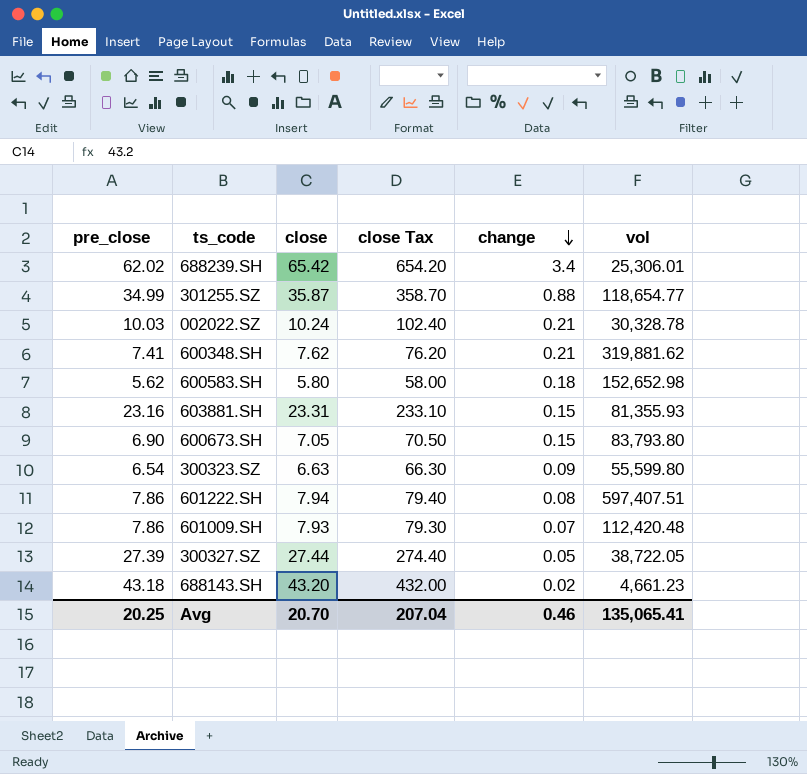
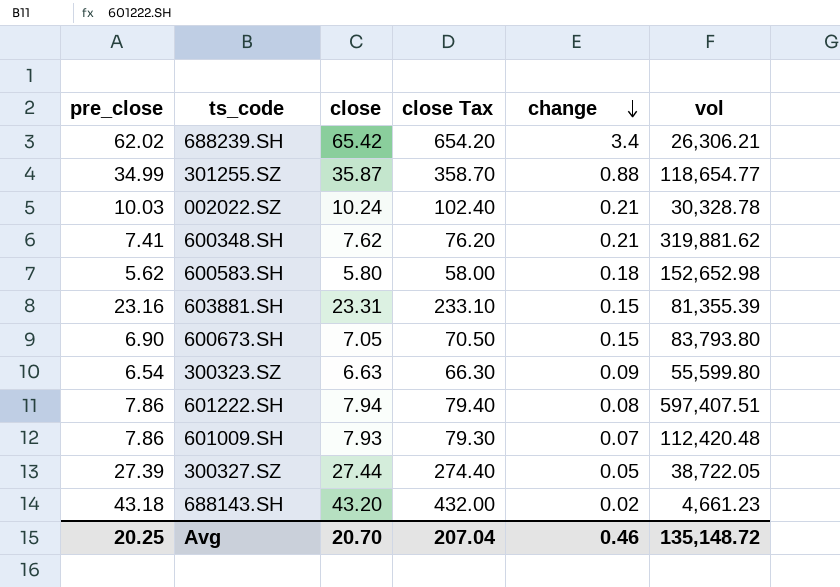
688239.SH | vol: 25,306.01 -> 26,306.21
603881.SH | vol: 81,355.93 -> 81,355.39
Avg | vol: 135,065.41 -> 135,148.72

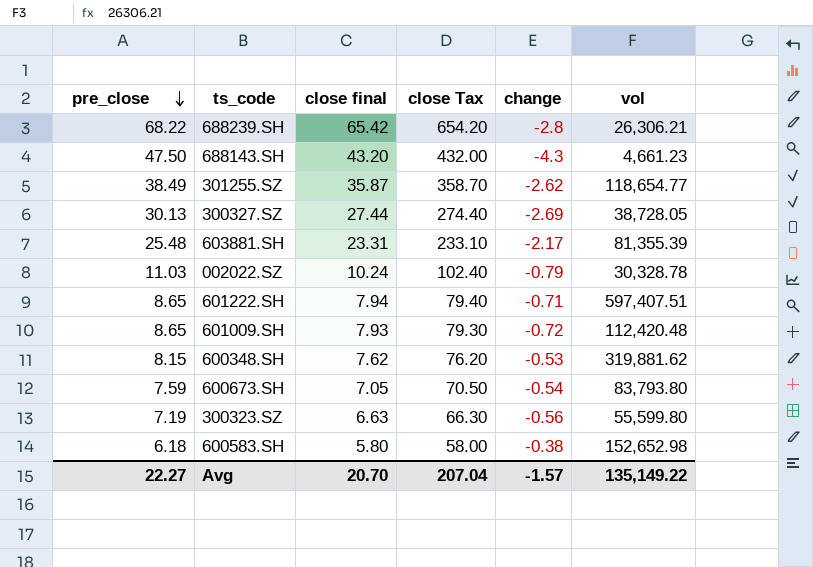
row order: change descending -> pre_close descending
column name: close -> close final
688239.SH | pre_close: 62.02 -> 68.22
688239.SH | change: 3.4 -> -2.8
688143.SH | pre_close: 43.18 -> 47.50
688143.SH | change: 0.02 -> -4.3
301255.SZ | pre_close: 34.99 -> 38.49
301255.SZ | change: 0.88 -> -2.62
300327.SZ | pre_close: 27.39 -> 30.13
300327.SZ | change: 0.05 -> -2.69
300327.SZ | vol: 38,722.05 -> 38,728.05
603881.SH | pre_close: 23.16 -> 25.48
603881.SH | change: 0.15 -> -2.17
002022.SZ | pre_close: 10.03 -> 11.03
002022.SZ | change: 0.21 -> -0.79
601222.SH | pre_close: 7.86 -> 8.65
601222.SH | change: 0.08 -> -0.71
601009.SH | pre_close: 7.86 -> 8.65
601009.SH | change: 0.07 -> -0.72
600348.SH | pre_close: 7.41 -> 8.15
600348.SH | change: 0.21 -> -0.53
600673.SH | pre_close: 6.90 -> 7.59
600673.SH | change: 0.15 -> -0.54
300323.SZ | pre_close: 6.54 -> 7.19
300323.SZ | change: 0.09 -> -0.56
600583.SH | pre_close: 5.62 -> 6.18
600583.SH | change: 0.18 -> -0.38
Avg | pre_close: 20.25 -> 22.27
Avg | change: 0.46 -> -1.57
Avg | vol: 135,148.72 -> 135,149.22

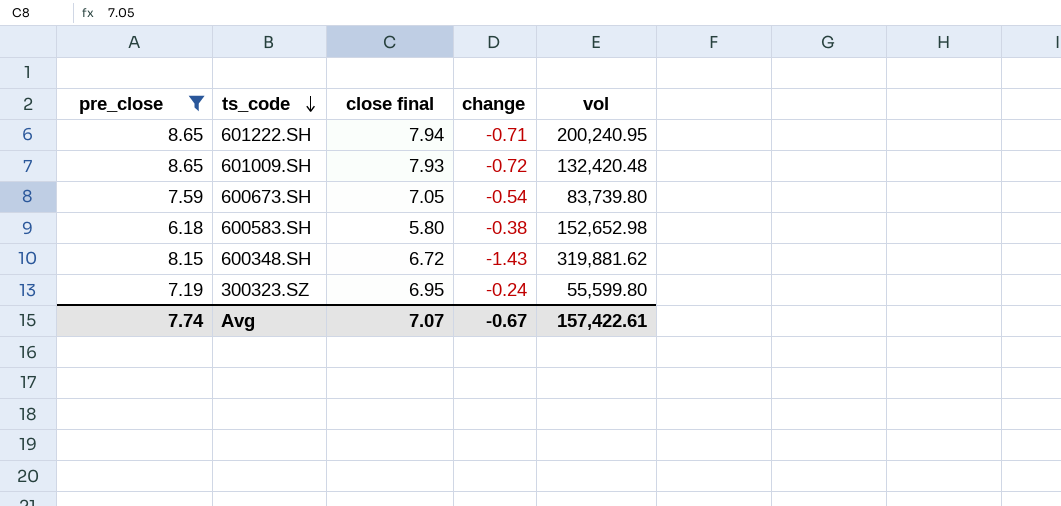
filter: none -> pre_close <= 8.65
row order: pre_close descending -> ts_code descending
column close Tax | formula: [close final] * 10 -> none
601222.SH | vol: 597,407.51 -> 200,240.95
601009.SH | vol: 112,420.48 -> 132,420.48
600673.SH | vol: 83,793.80 -> 83,739.80
600348.SH | close final: 7.62 -> 6.72
600348.SH | change: -0.53 -> -1.43
300323.SZ | close final: 6.63 -> 6.95
300323.SZ | change: -0.56 -> -0.24
Avg | pre_close: 22.27 -> 7.74
Avg | close final: 20.70 -> 7.07
Avg | change: -1.57 -> -0.67
Avg | vol: 135,149.22 -> 157,422.61

